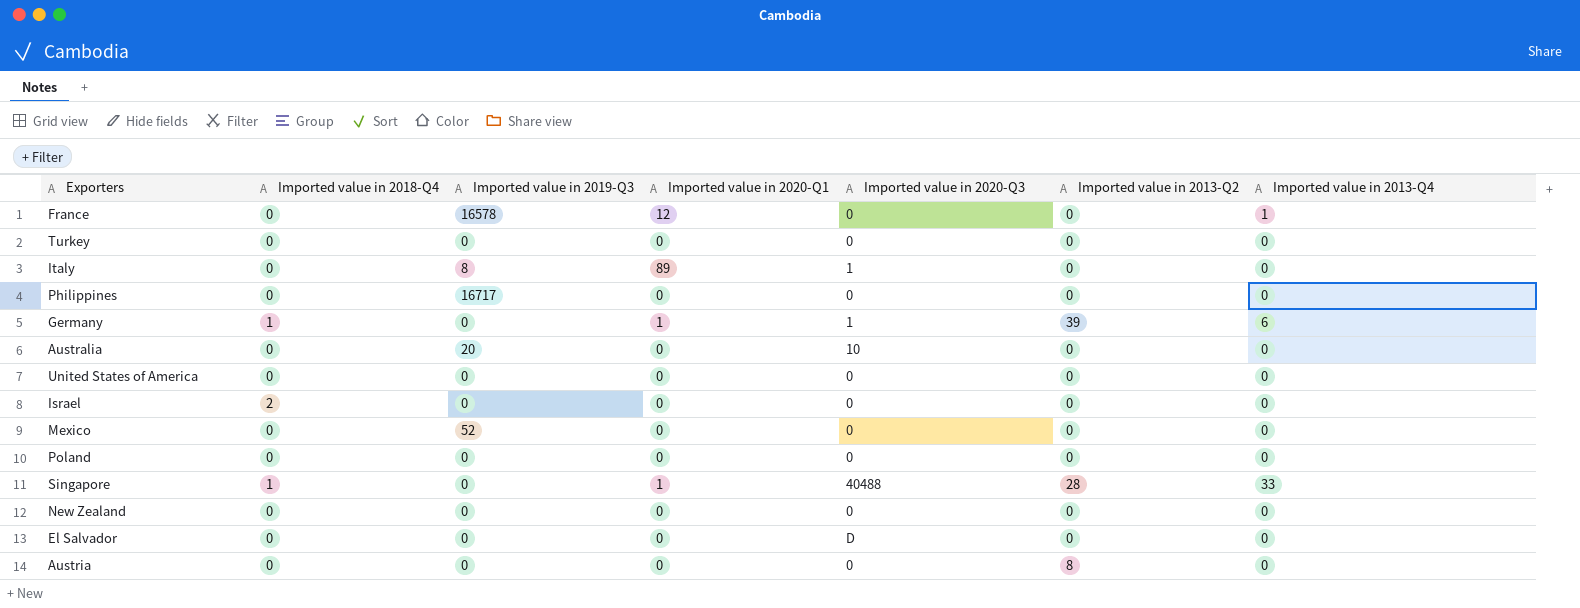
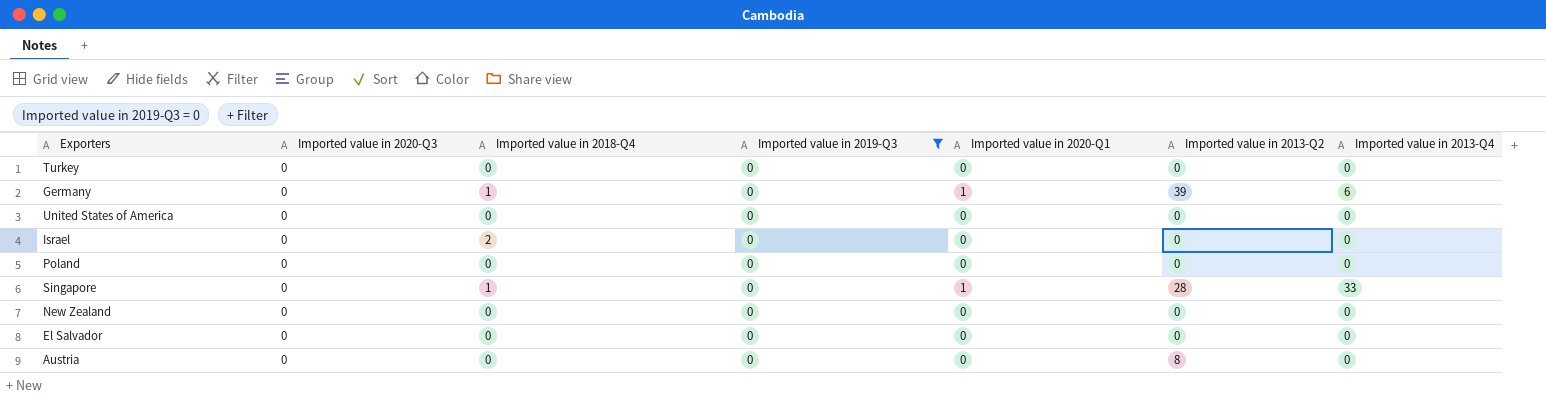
filter: none -> Imported value in 2019-Q3 = 0
column Imported value in 2020-Q3 | position: 5 -> 2
Germany | Imported value in 2020-Q3: 1 -> 0
Singapore | Imported value in 2020-Q3: 40488 -> 0
El Salvador | Imported value in 2020-Q3: D -> 0

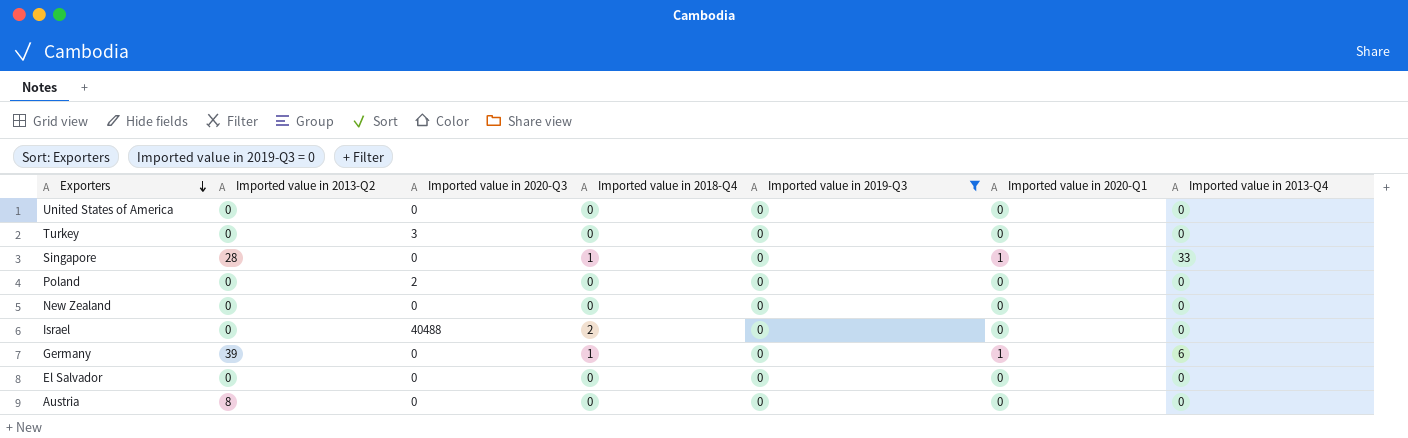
row order: none -> Exporters descending
column Imported value in 2013-Q2 | position: 6 -> 2
Turkey | Imported value in 2020-Q3: 0 -> 3
Poland | Imported value in 2020-Q3: 0 -> 2
Israel | Imported value in 2020-Q3: 0 -> 40488

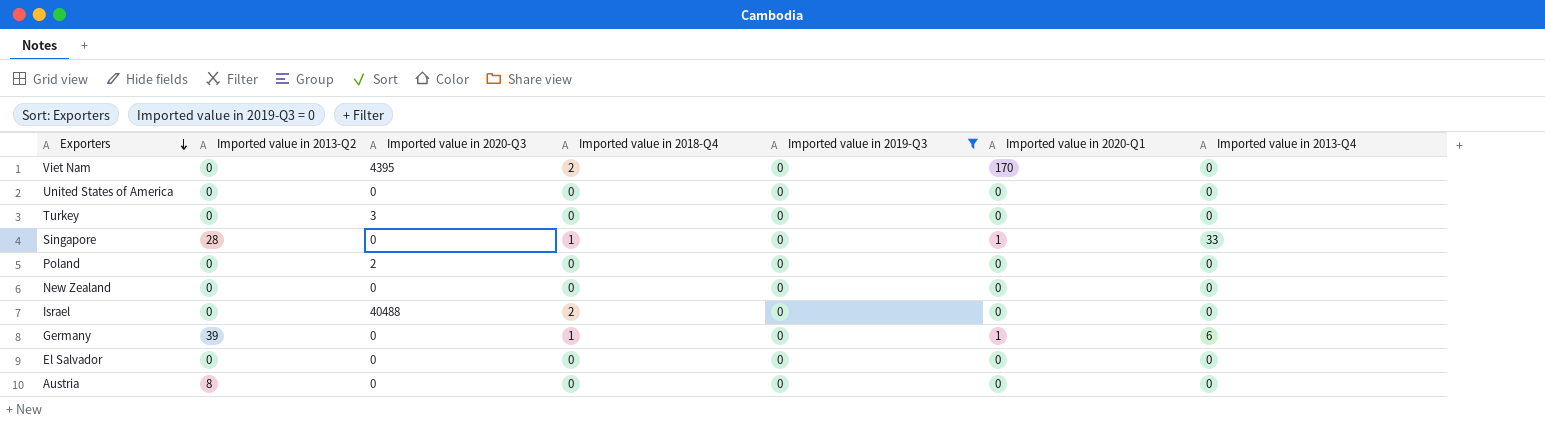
row Viet Nam: none -> 0 | 4395 | 2 | 0 | 170 | 0

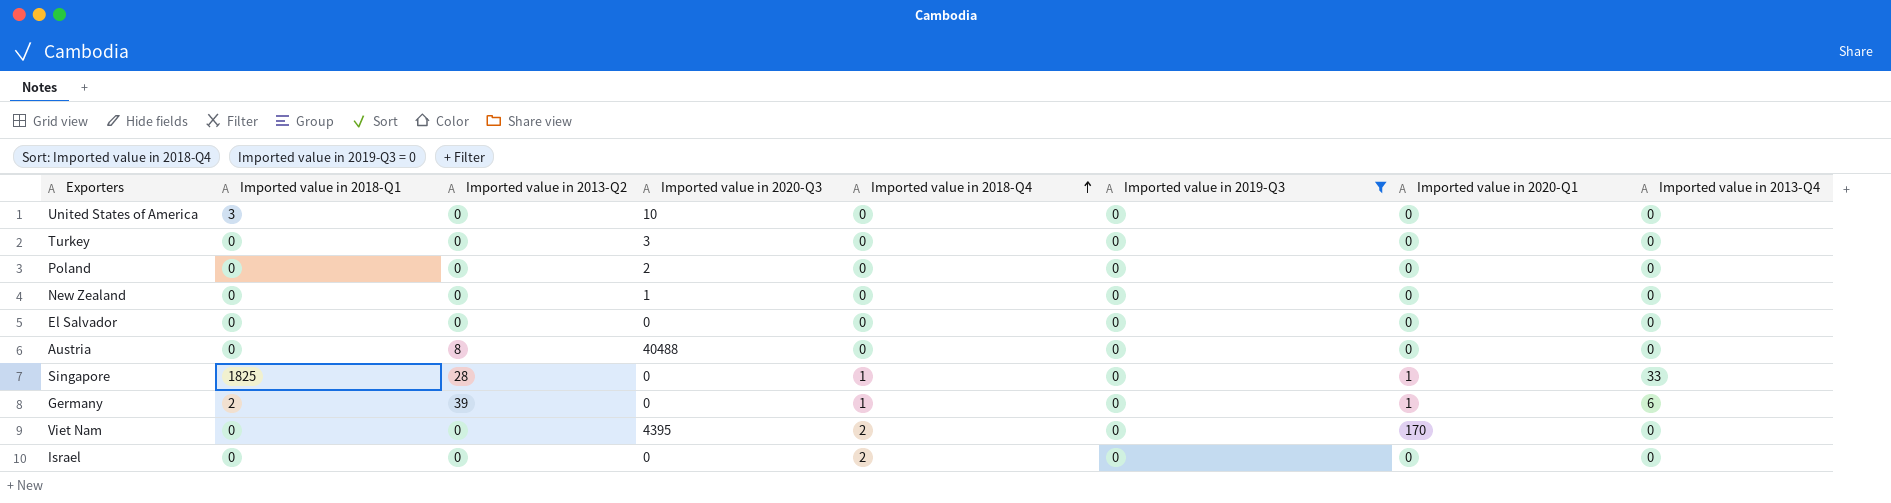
row order: Exporters descending -> Imported value in 2018-Q4 ascending
column Imported value in 2018-Q1 | position: none -> 2
United States of America | Imported value in 2020-Q3: 0 -> 10
New Zealand | Imported value in 2020-Q3: 0 -> 1
Austria | Imported value in 2020-Q3: 0 -> 40488
Israel | Imported value in 2020-Q3: 40488 -> 0

